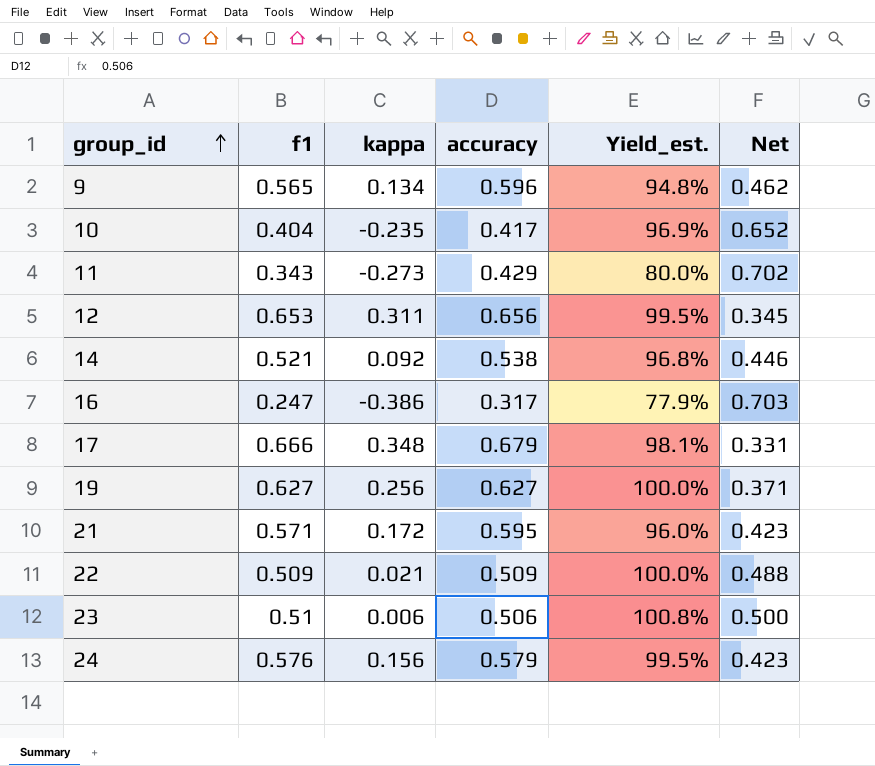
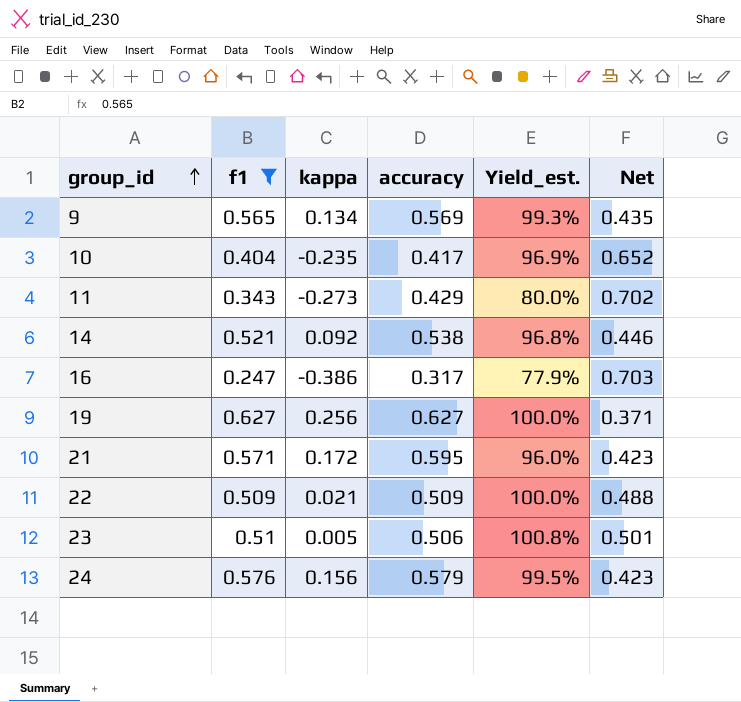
filter: none -> f1 <= 0.627
9 | accuracy: 0.596 -> 0.569
9 | Yield_est.: 94.8% -> 99.3%
9 | Net: 0.462 -> 0.435
23 | kappa: 0.006 -> 0.005
23 | Net: 0.500 -> 0.501

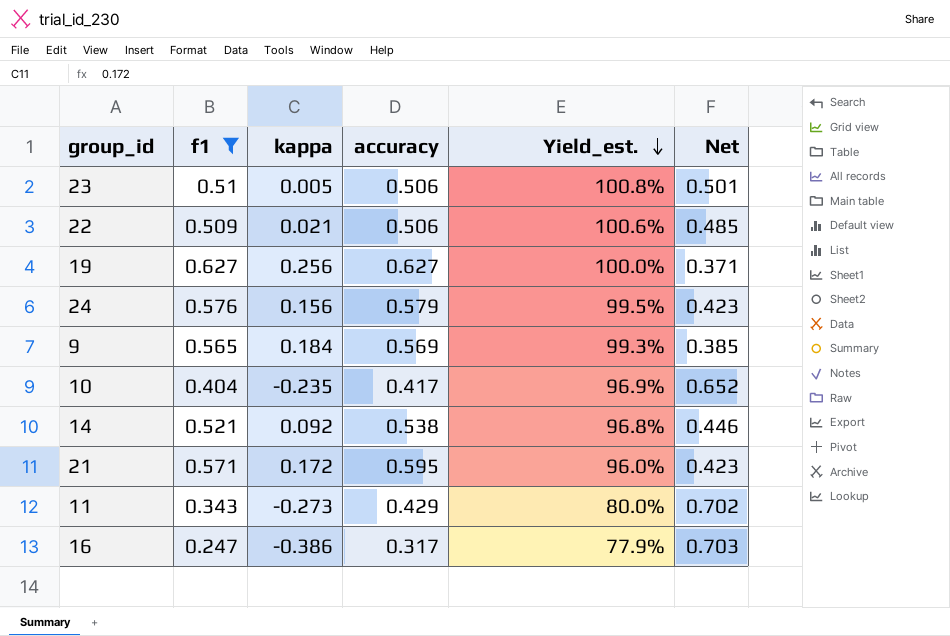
row order: group_id ascending -> Yield_est. descending
22 | accuracy: 0.509 -> 0.506
22 | Yield_est.: 100.0% -> 100.6%
22 | Net: 0.488 -> 0.485
9 | kappa: 0.134 -> 0.184
9 | Net: 0.435 -> 0.385

